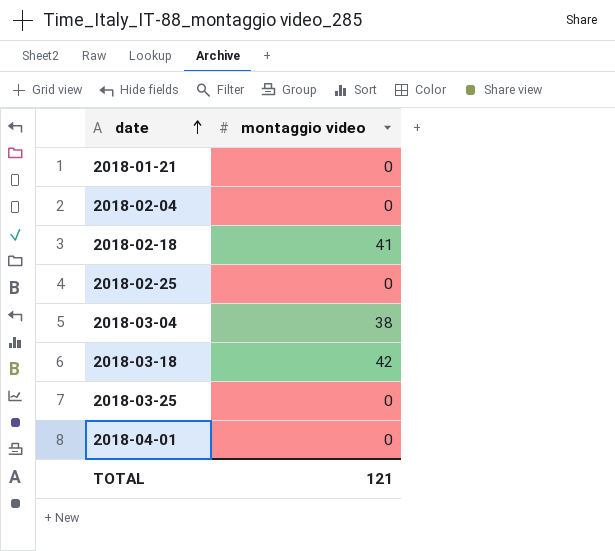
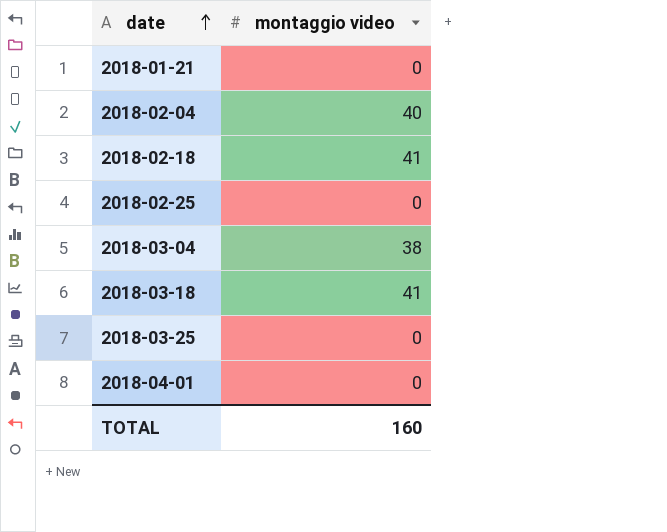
2018-02-04 | montaggio video: 0 -> 40
2018-03-18 | montaggio video: 42 -> 41
TOTAL | montaggio video: 121 -> 160

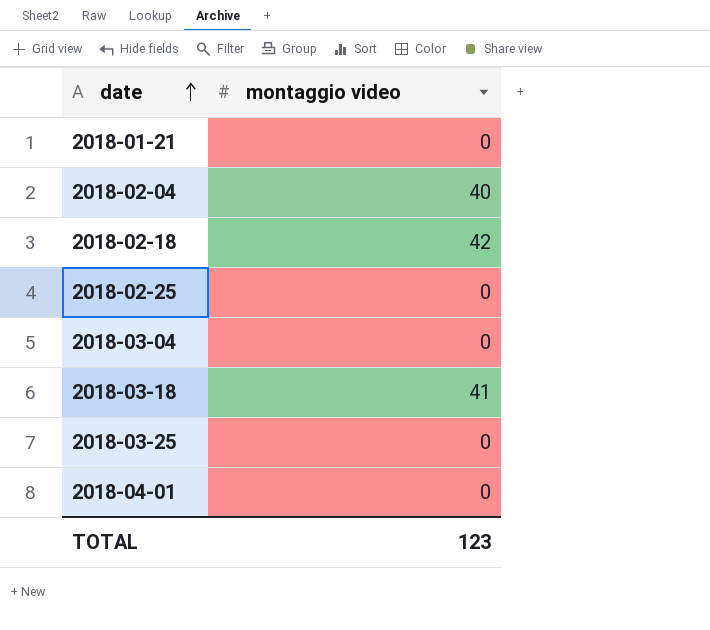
2018-02-18 | montaggio video: 41 -> 42
2018-03-04 | montaggio video: 38 -> 0
TOTAL | montaggio video: 160 -> 123

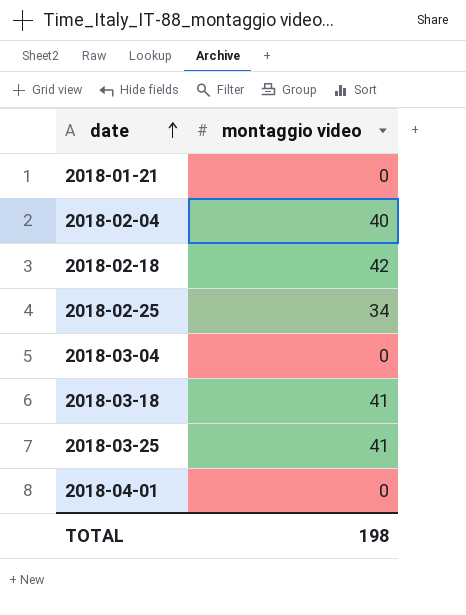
2018-02-25 | montaggio video: 0 -> 34
2018-03-25 | montaggio video: 0 -> 41
TOTAL | montaggio video: 123 -> 198

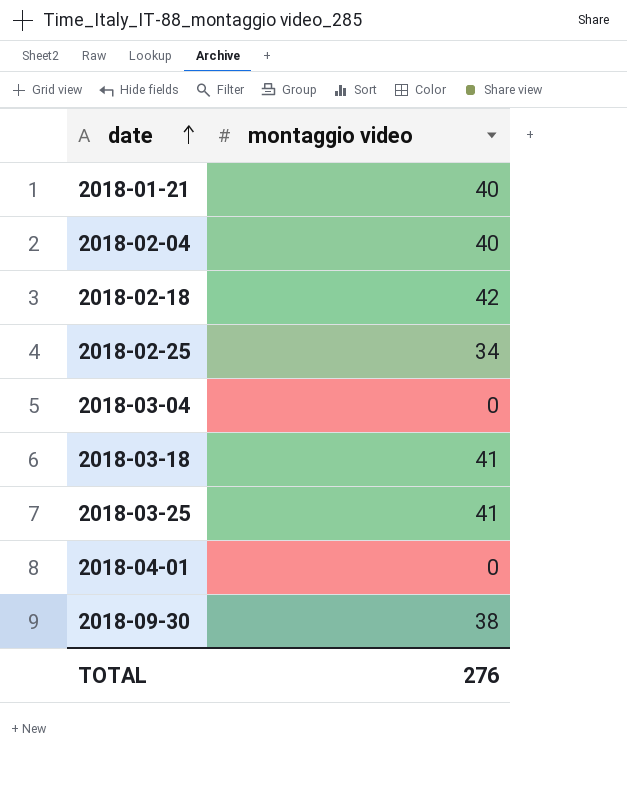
2018-01-21 | montaggio video: 0 -> 40
row 2018-09-30: none -> 38
TOTAL | montaggio video: 198 -> 276

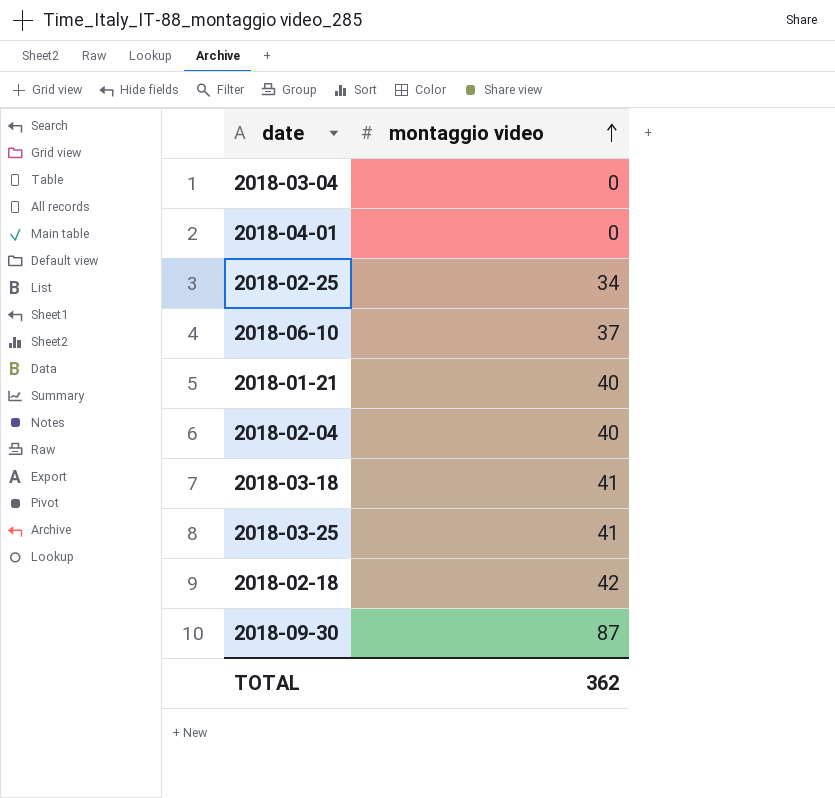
row order: date ascending -> montaggio video ascending
row 2018-06-10: none -> 37
2018-09-30 | montaggio video: 38 -> 87
TOTAL | montaggio video: 276 -> 362

